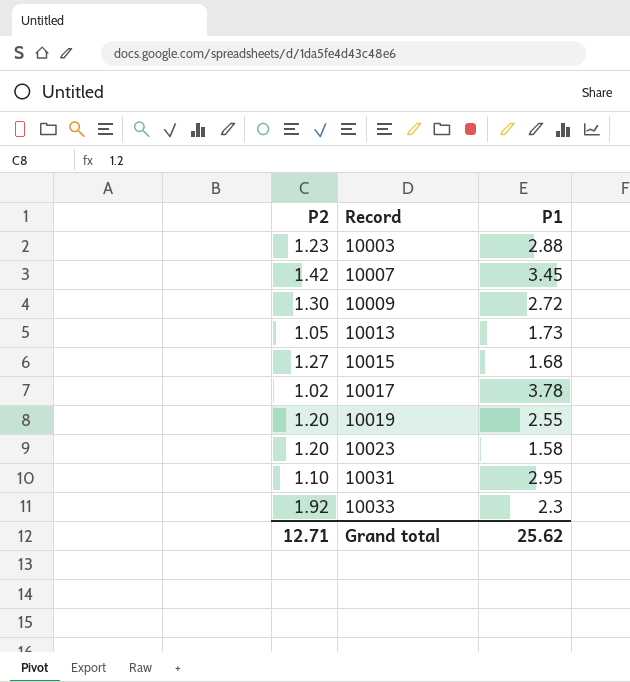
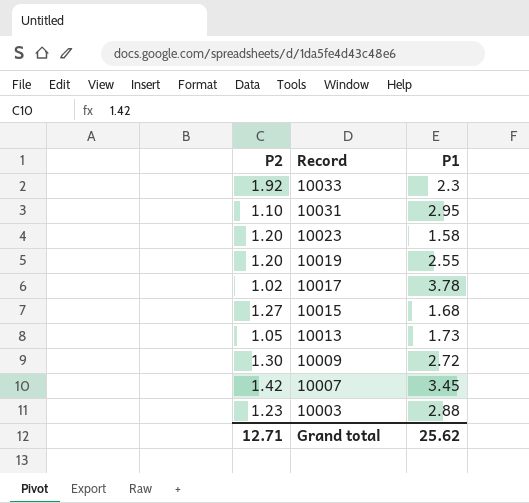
row order: Record ascending -> Record descending

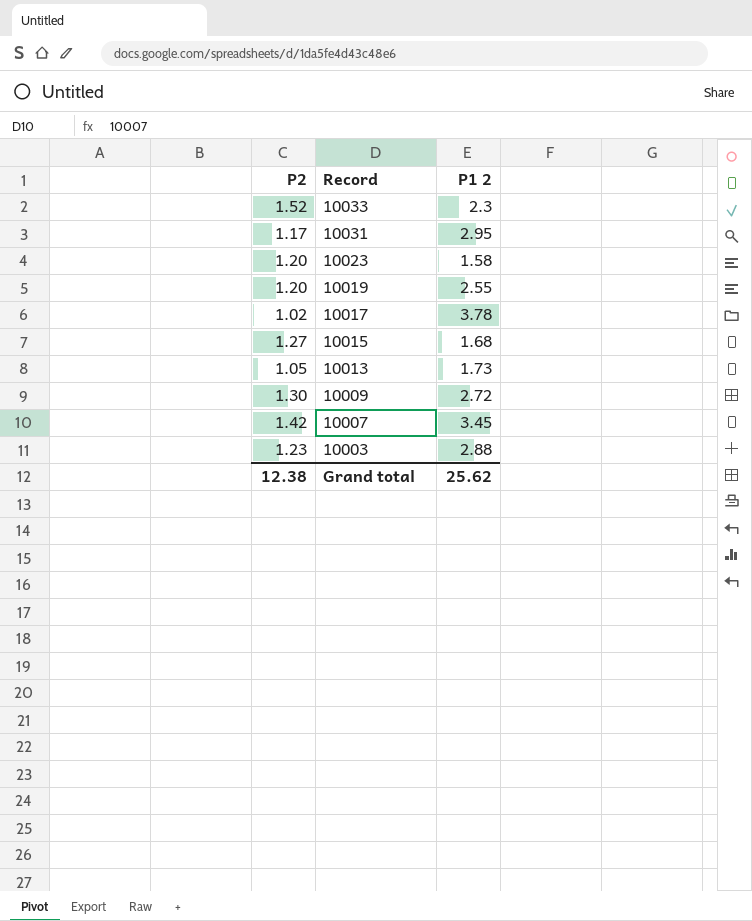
column name: P1 -> P1 2
10033 | P2: 1.92 -> 1.52
10031 | P2: 1.10 -> 1.17
Grand total | P2: 12.71 -> 12.38

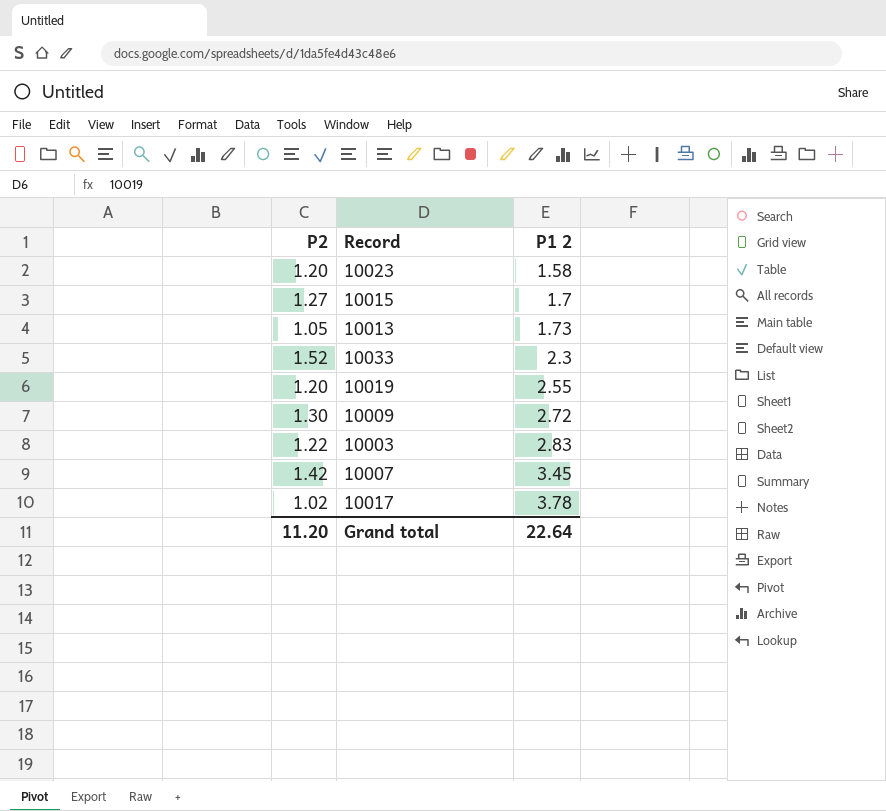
row order: Record descending -> P1 2 ascending
row 10031: 1.17 | 2.95 -> none
10015 | P1 2: 1.68 -> 1.7
10003 | P2: 1.23 -> 1.22
10003 | P1 2: 2.88 -> 2.83
Grand total | P2: 12.38 -> 11.20
Grand total | P1 2: 25.62 -> 22.64

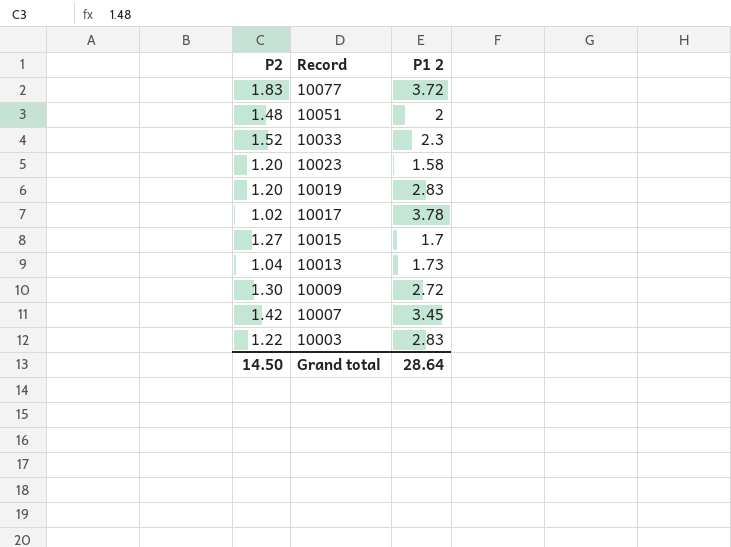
row order: P1 2 ascending -> Record descending
row 10077: none -> 1.83 | 3.72
row 10051: none -> 1.48 | 2
10019 | P1 2: 2.55 -> 2.83
10013 | P2: 1.05 -> 1.04
Grand total | P2: 11.20 -> 14.50
Grand total | P1 2: 22.64 -> 28.64

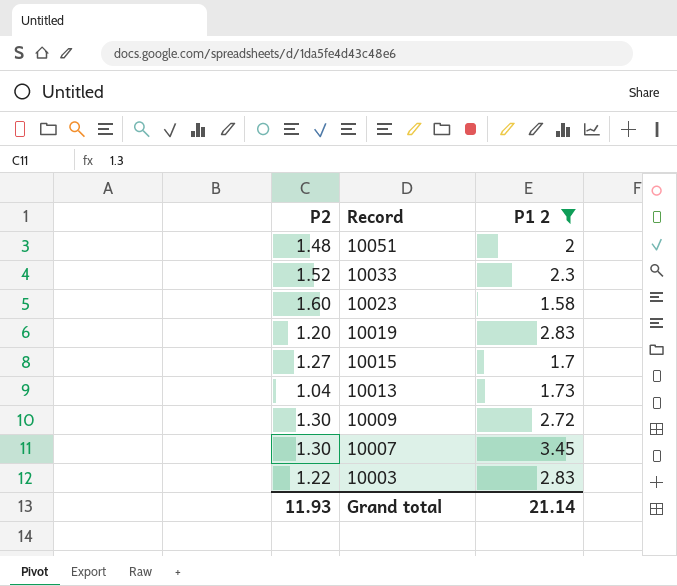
filter: none -> P1 2 <= 3.45
10023 | P2: 1.20 -> 1.60
10007 | P2: 1.42 -> 1.30
Grand total | P2: 14.50 -> 11.93
Grand total | P1 2: 28.64 -> 21.14

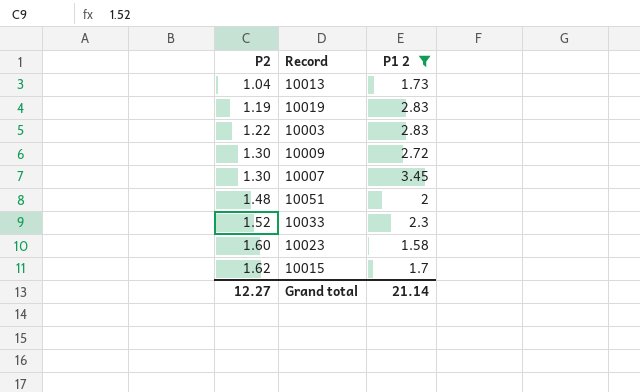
row order: Record descending -> P2 ascending
10019 | P2: 1.20 -> 1.19
10015 | P2: 1.27 -> 1.62
Grand total | P2: 11.93 -> 12.27

